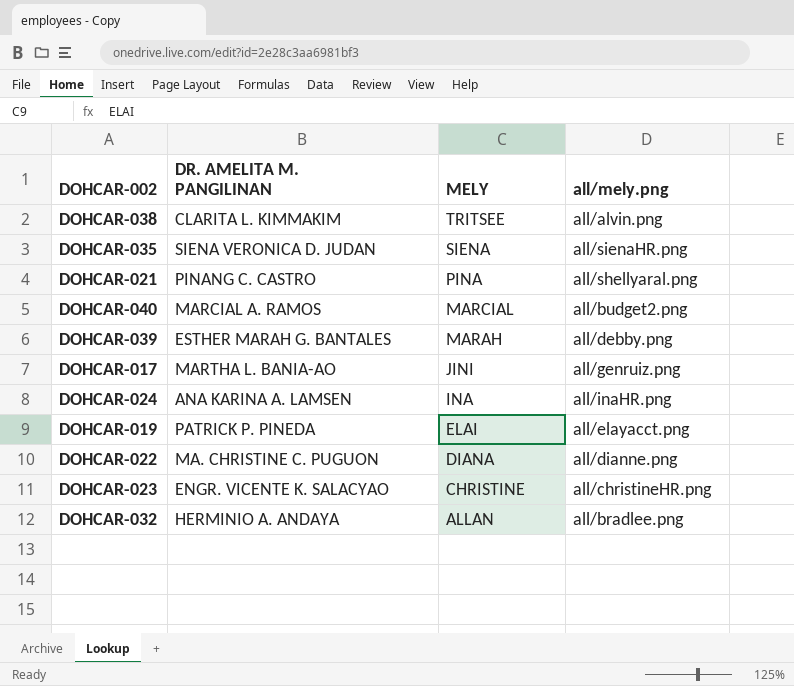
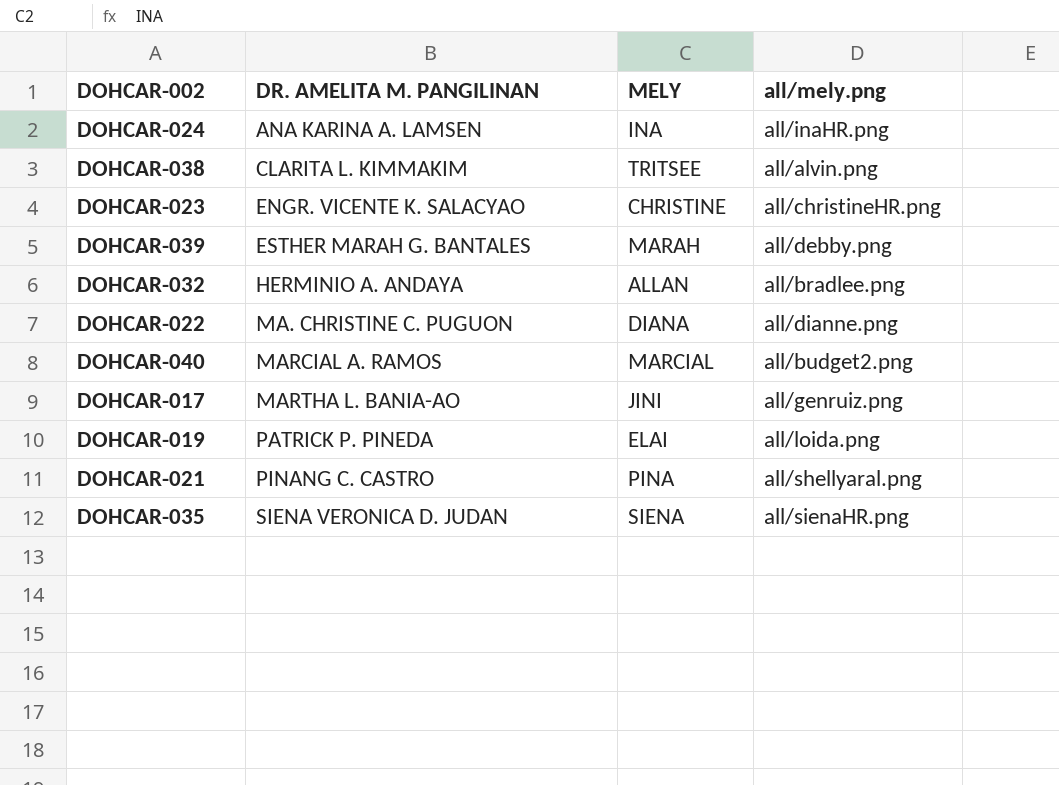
row order: MELY descending -> DR. AMELITA M. PANGILINAN ascending
DOHCAR-019 | all/mely.png: all/elayacct.png -> all/loida.png

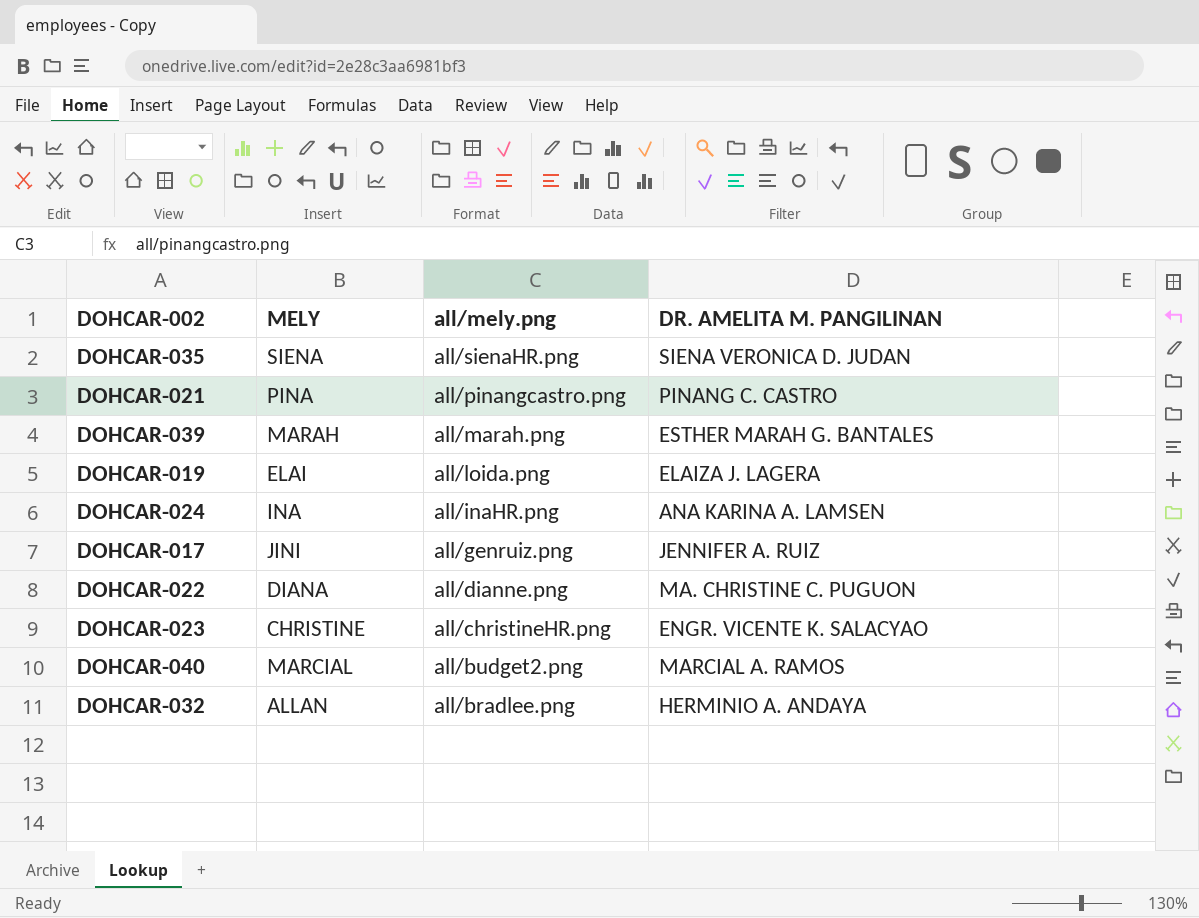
row order: DR. AMELITA M. PANGILINAN ascending -> all/mely.png descending
column DR. AMELITA M. PANGILINAN | position: 2 -> 4
row DOHCAR-038: CLARITA L. KIMMAKIM | TRITSEE | all/alvin.png -> none
DOHCAR-021 | all/mely.png: all/shellyaral.png -> all/pinangcastro.png
DOHCAR-039 | all/mely.png: all/debby.png -> all/marah.png
DOHCAR-019 | DR. AMELITA M. PANGILINAN: PATRICK P. PINEDA -> ELAIZA J. LAGERA
DOHCAR-017 | DR. AMELITA M. PANGILINAN: MARTHA L. BANIA-AO -> JENNIFER A. RUIZ

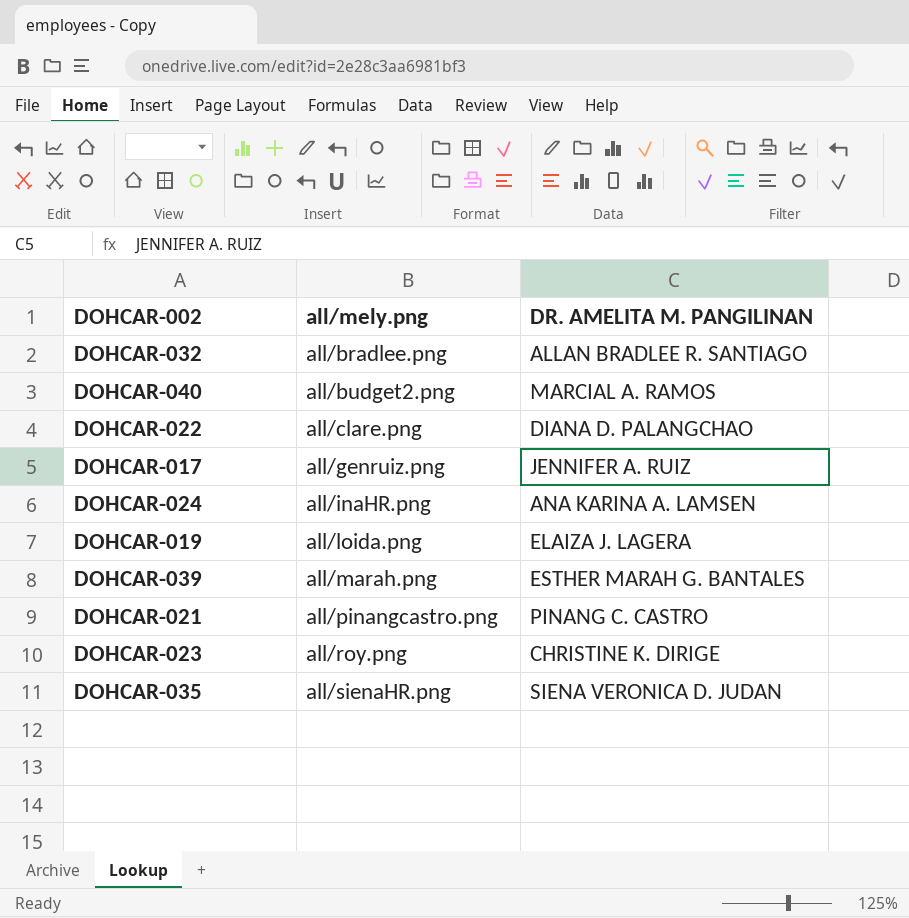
row order: all/mely.png descending -> all/mely.png ascending
column MELY | position: 2 -> none
DOHCAR-032 | DR. AMELITA M. PANGILINAN: HERMINIO A. ANDAYA -> ALLAN BRADLEE R. SANTIAGO
DOHCAR-022 | all/mely.png: all/dianne.png -> all/clare.png
DOHCAR-022 | DR. AMELITA M. PANGILINAN: MA. CHRISTINE C. PUGUON -> DIANA D. PALANGCHAO
DOHCAR-023 | all/mely.png: all/christineHR.png -> all/roy.png
DOHCAR-023 | DR. AMELITA M. PANGILINAN: ENGR. VICENTE K. SALACYAO -> CHRISTINE K. DIRIGE

